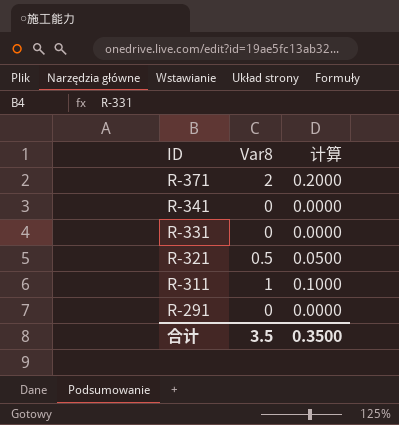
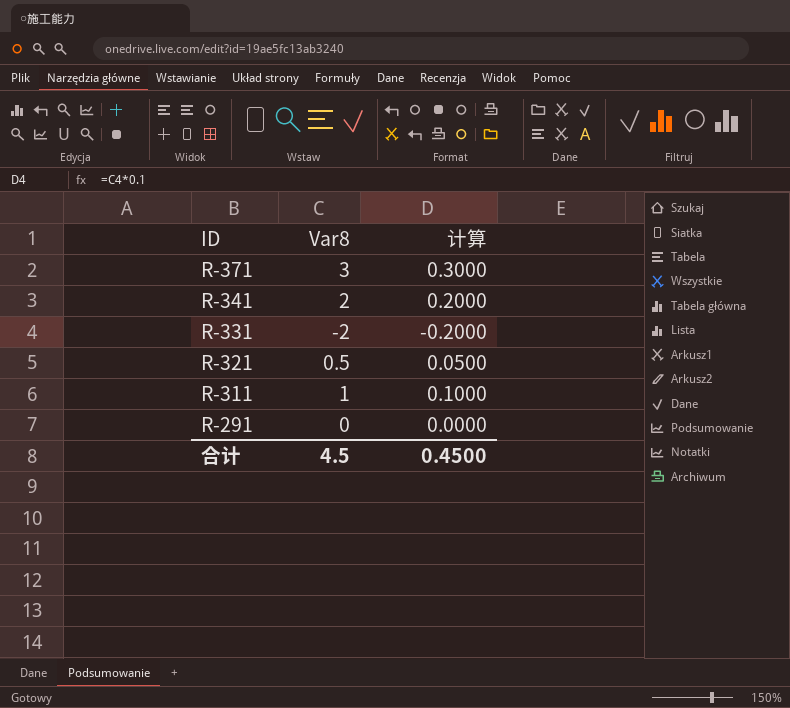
R-371 | Var8: 2 -> 3
R-371 | 计算: 0.2000 -> 0.3000
R-341 | Var8: 0 -> 2
R-341 | 计算: 0.0000 -> 0.2000
R-331 | Var8: 0 -> -2
R-331 | 计算: 0.0000 -> -0.2000
合计 | Var8: 3.5 -> 4.5
合计 | 计算: 0.3500 -> 0.4500

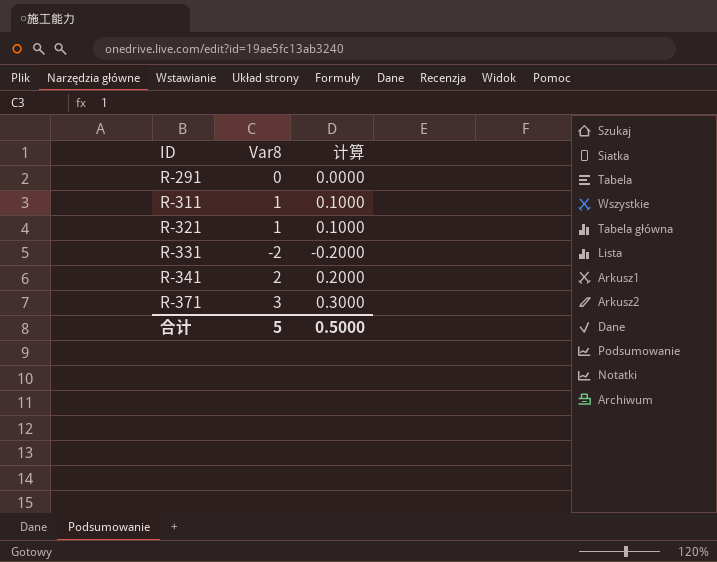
row order: ID descending -> ID ascending
R-321 | Var8: 0.5 -> 1
R-321 | 计算: 0.0500 -> 0.1000
合计 | Var8: 4.5 -> 5
合计 | 计算: 0.4500 -> 0.5000

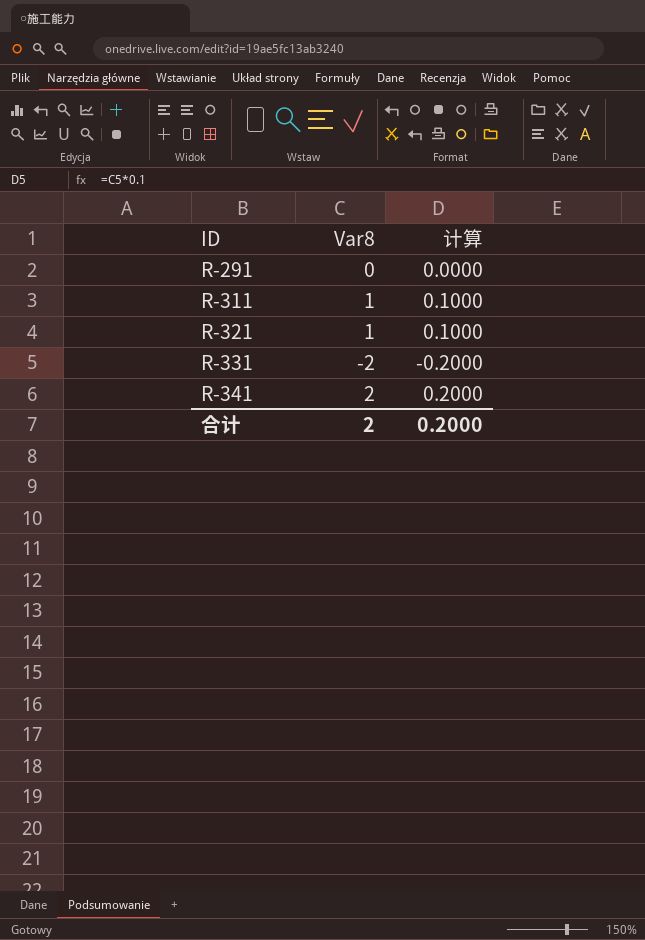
row R-371: 3 | 0.3000 -> none
合计 | Var8: 5 -> 2
合计 | 计算: 0.5000 -> 0.2000

